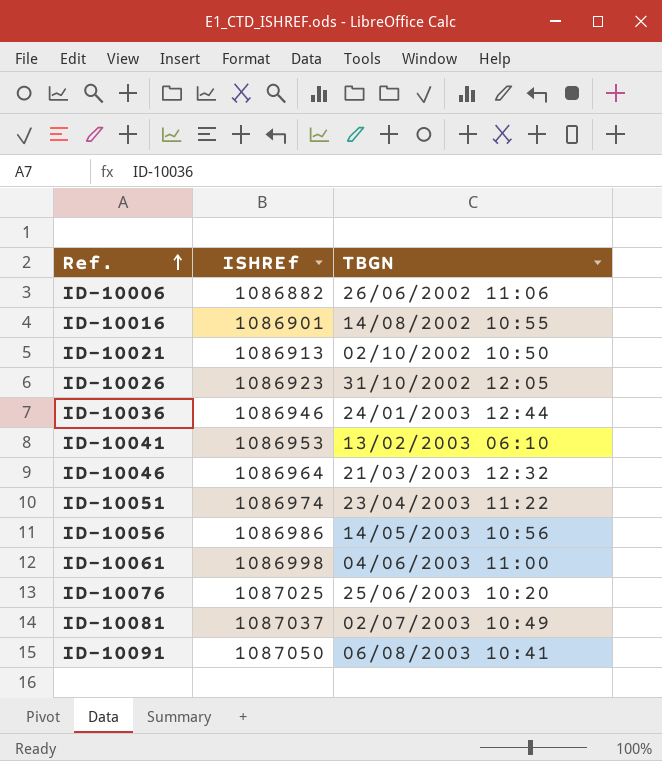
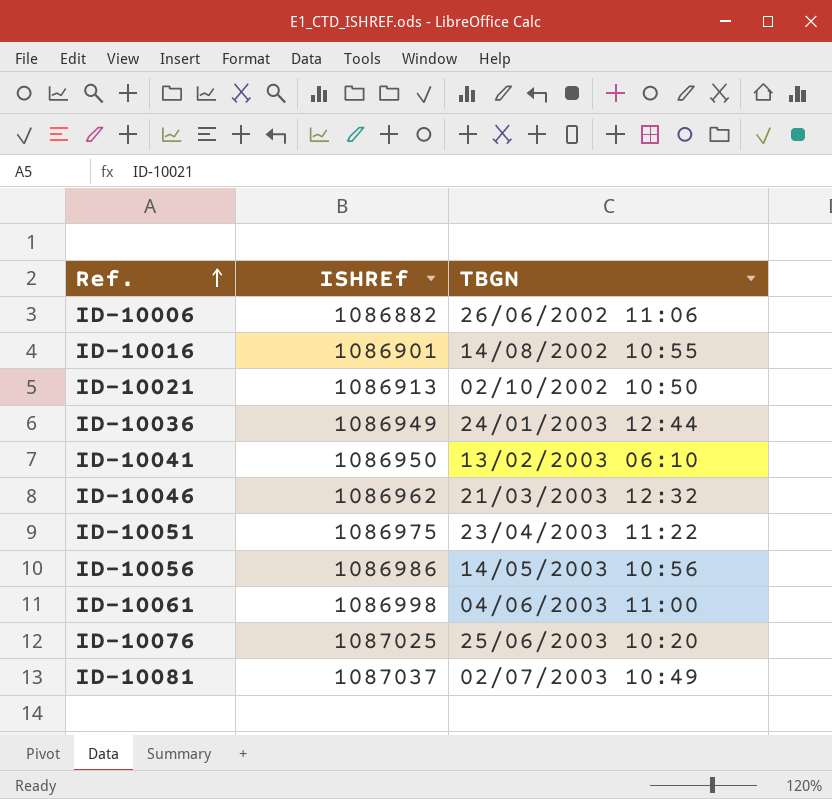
row ID-10026: 1086923 | 31/10/2002 12:05 -> none
row ID-10091: 1087050 | 06/08/2003 10:41 -> none
ID-10036 | ISHREf: 1086946 -> 1086949
ID-10041 | ISHREf: 1086953 -> 1086950
ID-10046 | ISHREf: 1086964 -> 1086962
ID-10051 | ISHREf: 1086974 -> 1086975

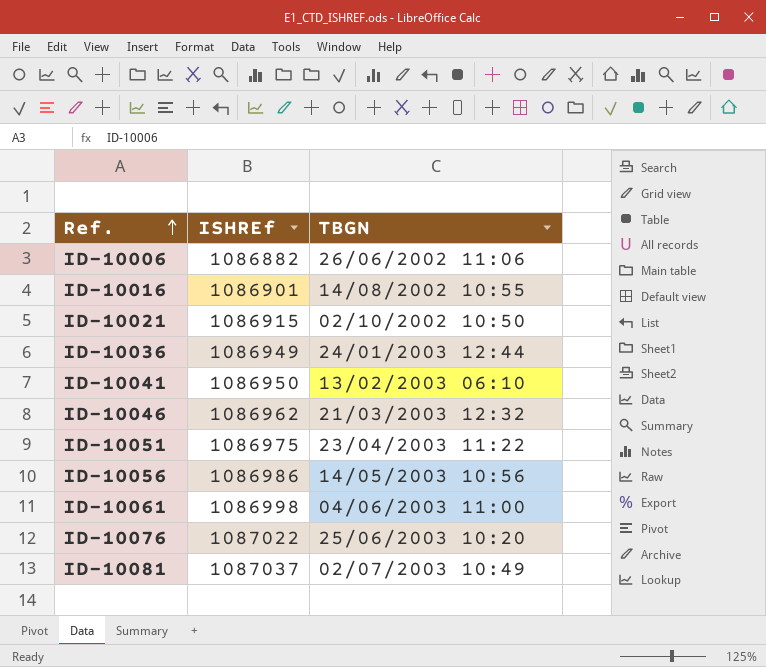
ID-10021 | ISHREf: 1086913 -> 1086915
ID-10076 | ISHREf: 1087025 -> 1087022

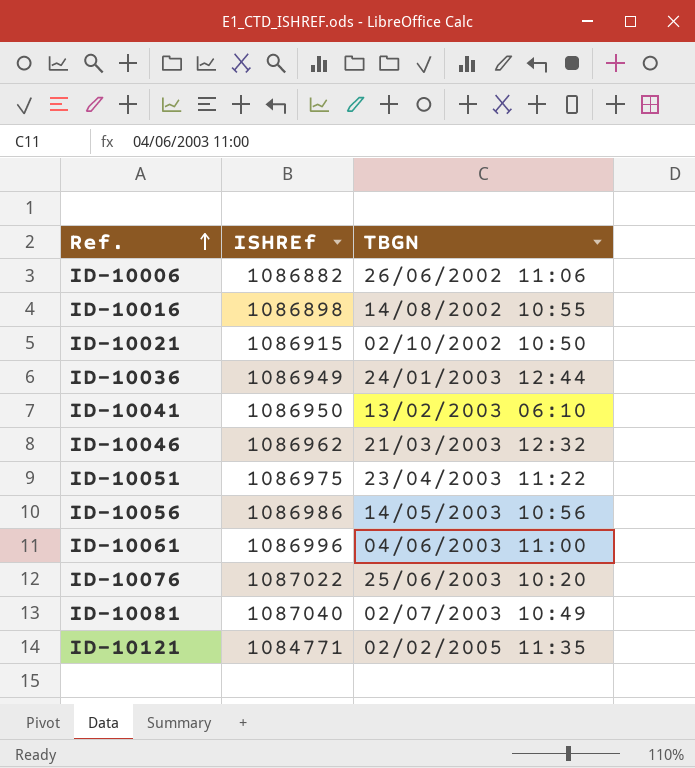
ID-10016 | ISHREf: 1086901 -> 1086898
ID-10061 | ISHREf: 1086998 -> 1086996
ID-10081 | ISHREf: 1087037 -> 1087040
row ID-10121: none -> 1084771 | 02/02/2005 11:35

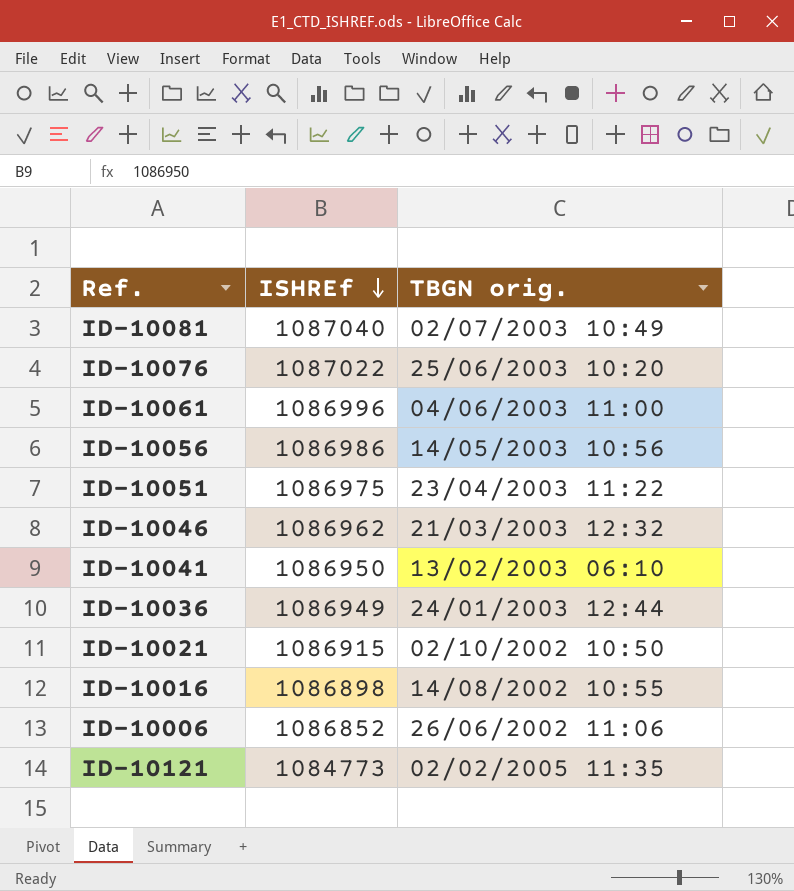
row order: Ref. ascending -> ISHREf descending
column name: TBGN -> TBGN orig.
ID-10006 | ISHREf: 1086882 -> 1086852
ID-10121 | ISHREf: 1084771 -> 1084773

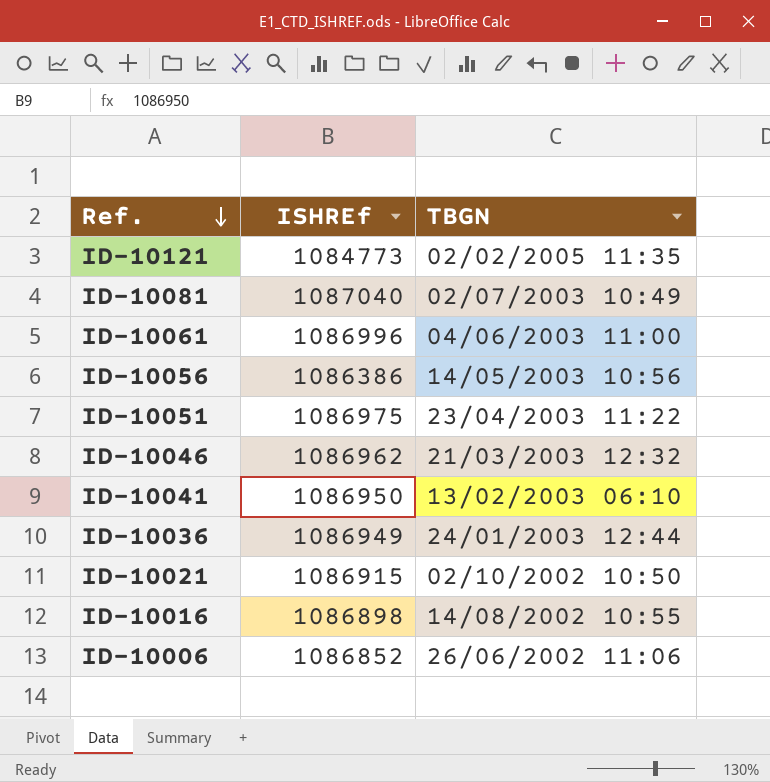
row order: ISHREf descending -> Ref. descending
column name: TBGN orig. -> TBGN
row ID-10076: 1087022 | 25/06/2003 10:20 -> none
ID-10056 | ISHREf: 1086986 -> 1086386

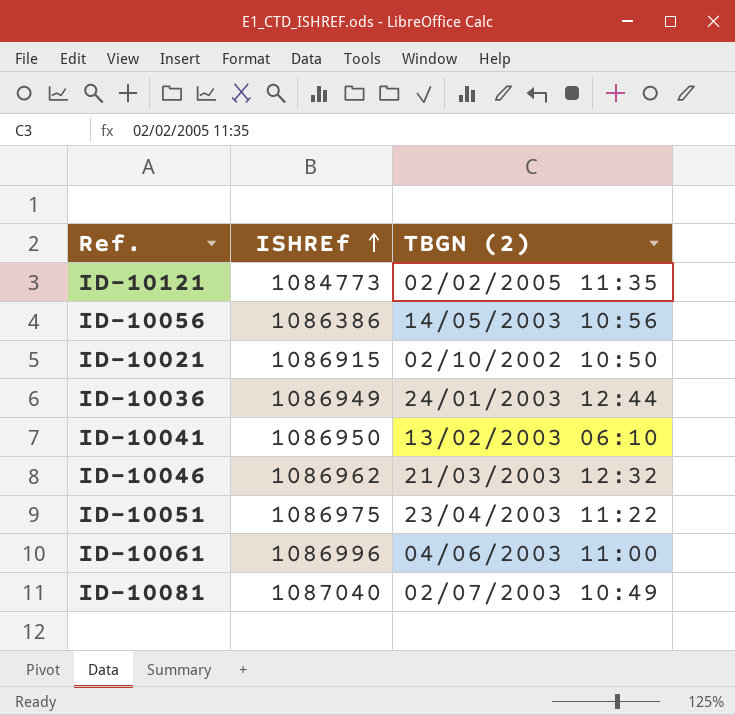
row order: Ref. descending -> ISHREf ascending
column name: TBGN -> TBGN (2)
row ID-10016: 1086898 | 14/08/2002 10:55 -> none
row ID-10006: 1086852 | 26/06/2002 11:06 -> none

